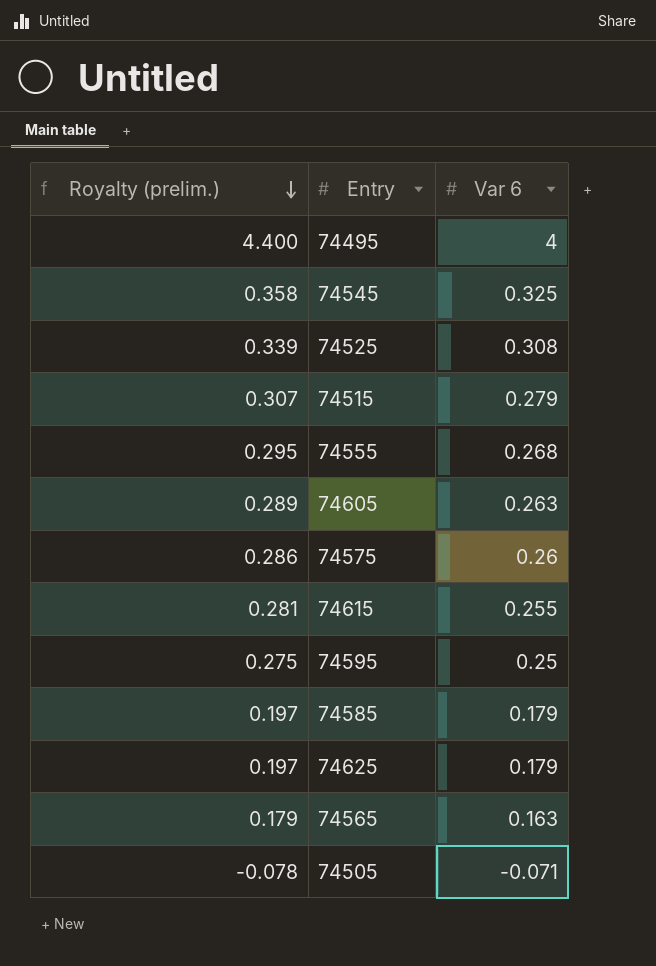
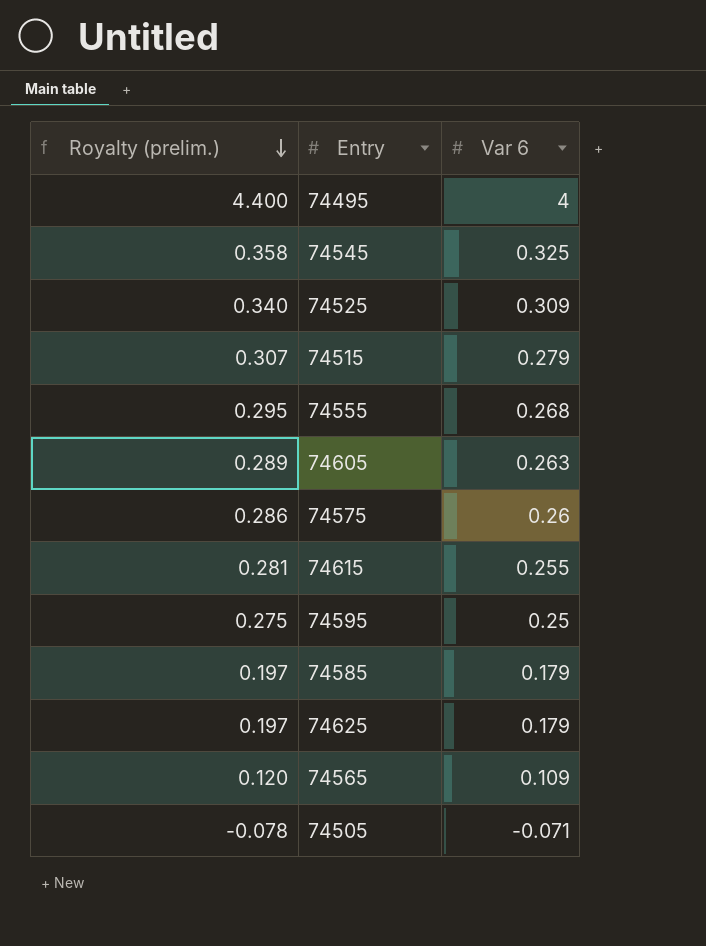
74525 | Royalty (prelim.): 0.339 -> 0.340
74525 | Var 6: 0.308 -> 0.309
74565 | Royalty (prelim.): 0.179 -> 0.120
74565 | Var 6: 0.163 -> 0.109

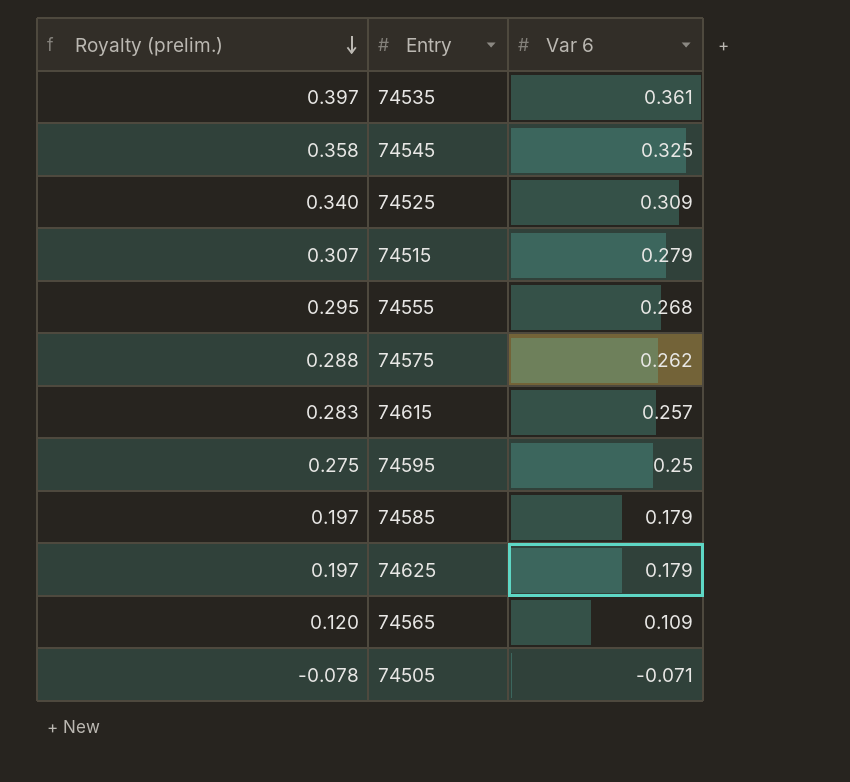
row 74495: 4.400 | 4 -> none
row 74605: 0.289 | 0.263 -> none
row 74535: none -> 0.397 | 0.361
74575 | Royalty (prelim.): 0.286 -> 0.288
74575 | Var 6: 0.26 -> 0.262
74615 | Royalty (prelim.): 0.281 -> 0.283
74615 | Var 6: 0.255 -> 0.257

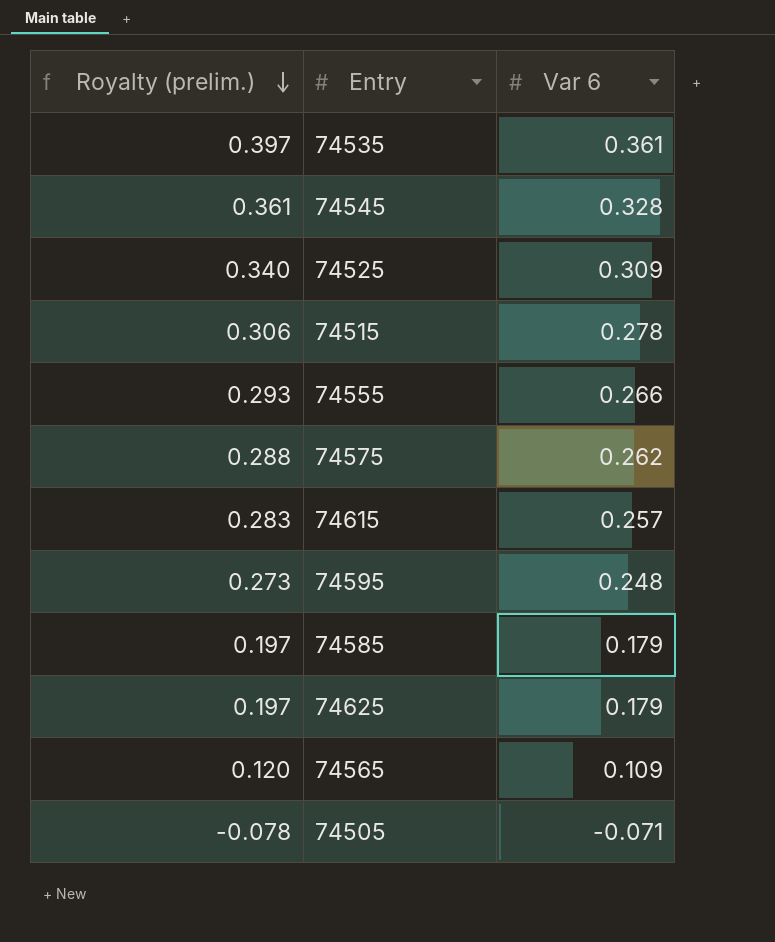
74545 | Royalty (prelim.): 0.358 -> 0.361
74545 | Var 6: 0.325 -> 0.328
74515 | Royalty (prelim.): 0.307 -> 0.306
74515 | Var 6: 0.279 -> 0.278
74555 | Royalty (prelim.): 0.295 -> 0.293
74555 | Var 6: 0.268 -> 0.266
74595 | Royalty (prelim.): 0.275 -> 0.273
74595 | Var 6: 0.25 -> 0.248

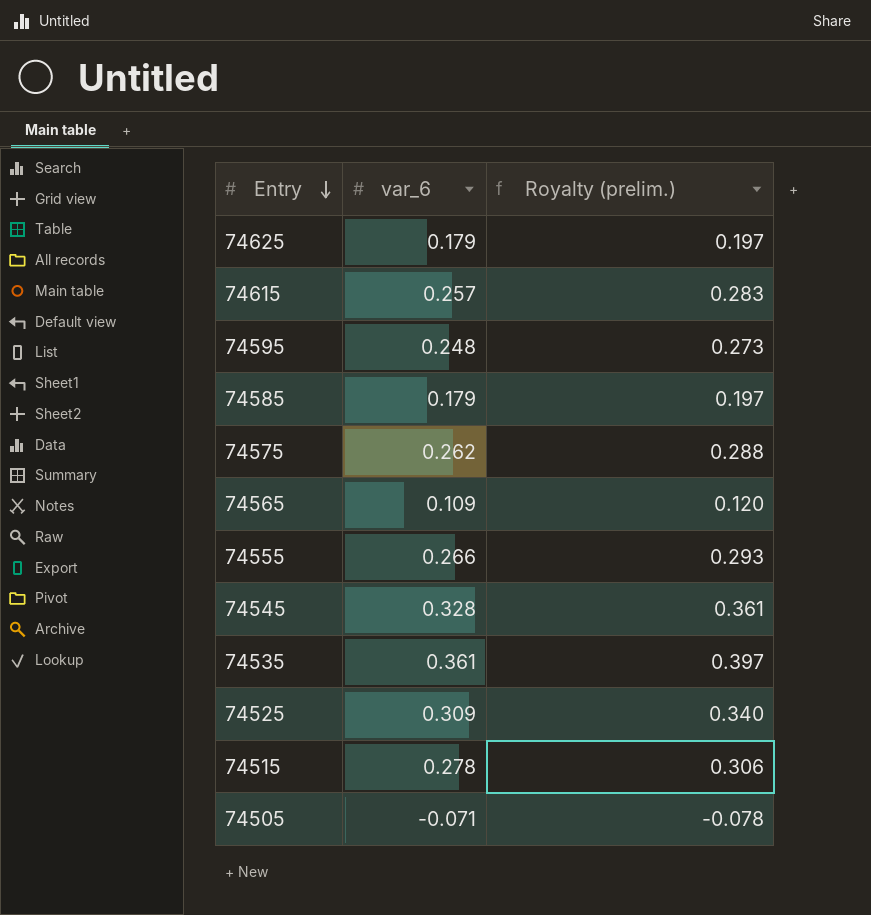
row order: Royalty (prelim.) descending -> Entry descending
column name: Var 6 -> var_6
column Royalty (prelim.) | position: 1 -> 3

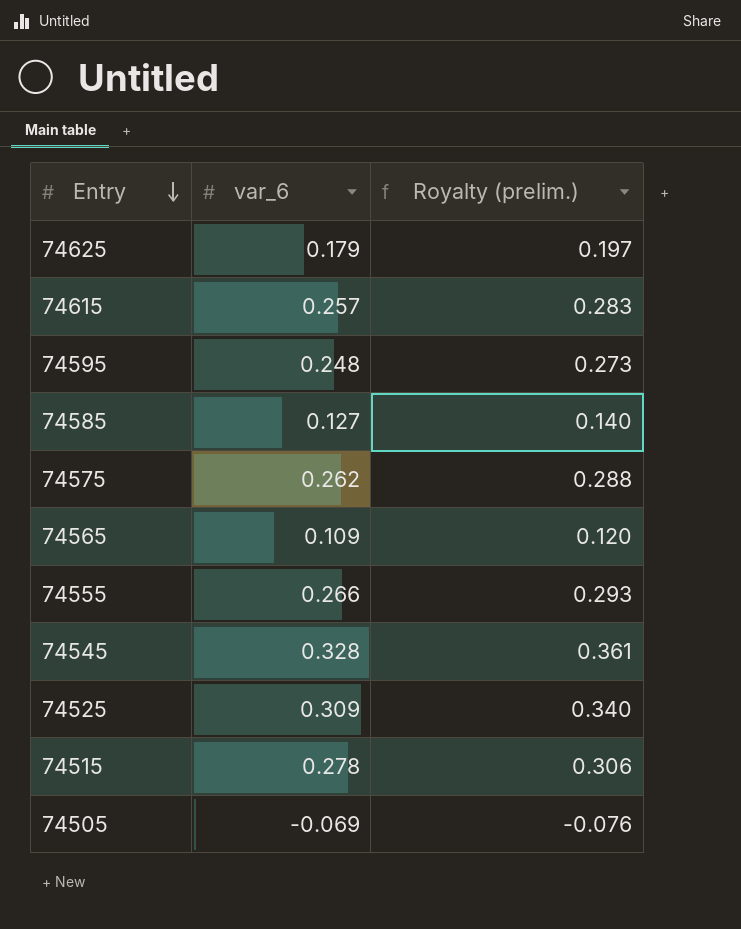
row 74535: 0.361 | 0.397 -> none
74585 | var_6: 0.179 -> 0.127
74585 | Royalty (prelim.): 0.197 -> 0.140
74505 | var_6: -0.071 -> -0.069
74505 | Royalty (prelim.): -0.078 -> -0.076

